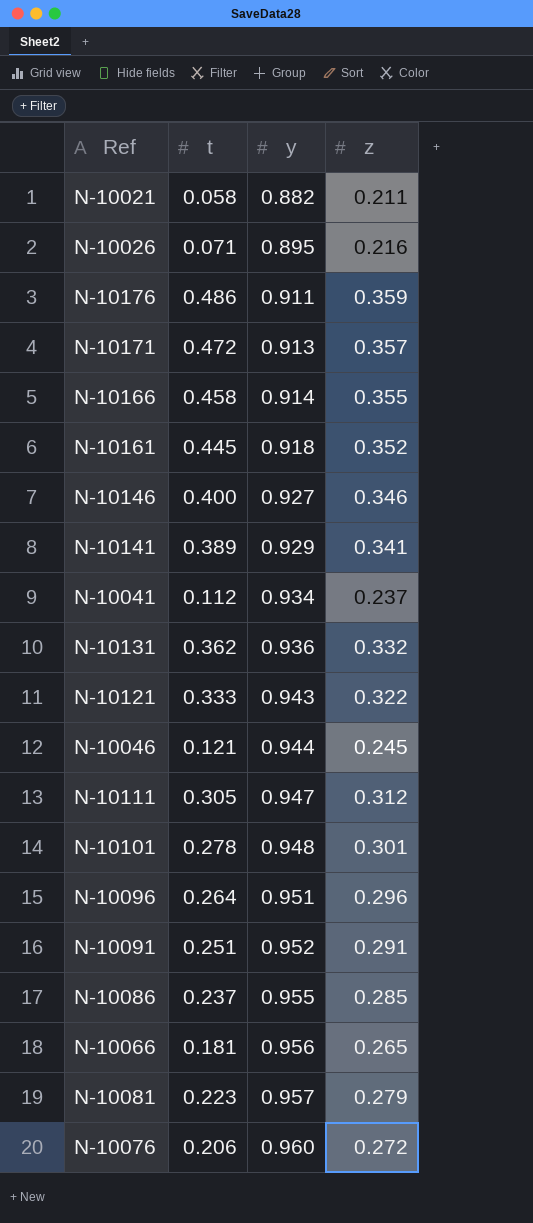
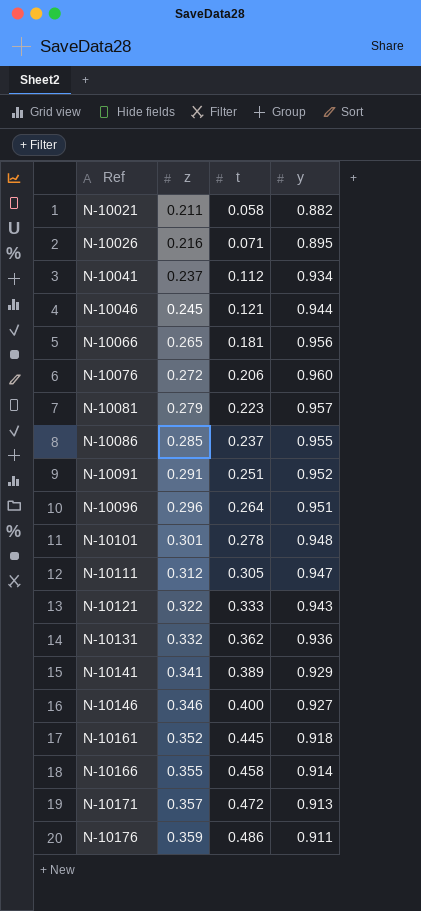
row order: y ascending -> Ref ascending
column z | position: 4 -> 2

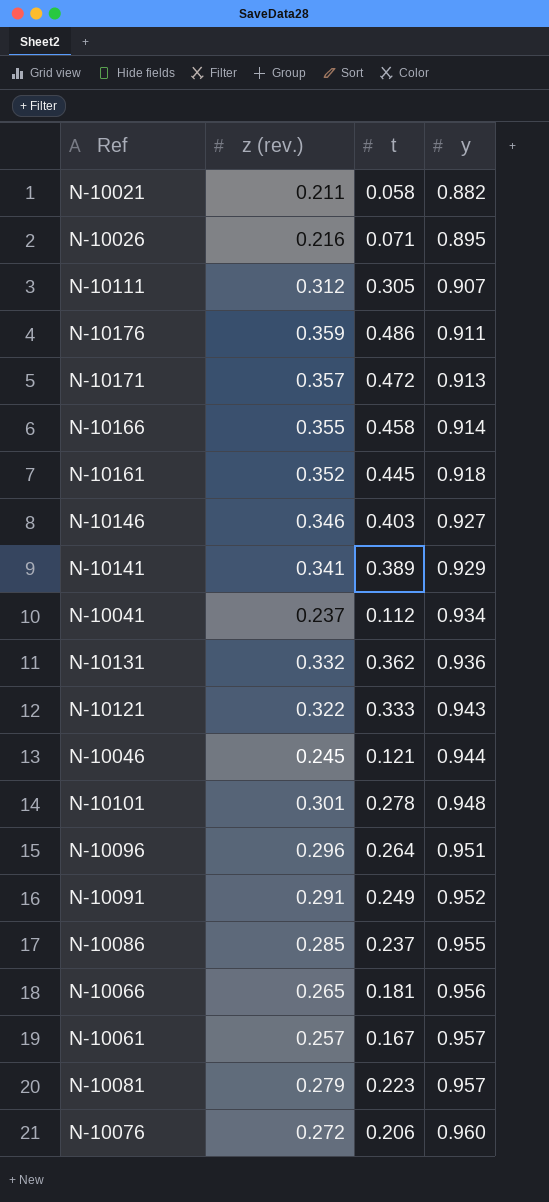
row order: Ref ascending -> y ascending
column name: z -> z (rev.)
N-10111 | y: 0.947 -> 0.907
N-10146 | t: 0.400 -> 0.403
N-10091 | t: 0.251 -> 0.249
row N-10061: none -> 0.257 | 0.167 | 0.957

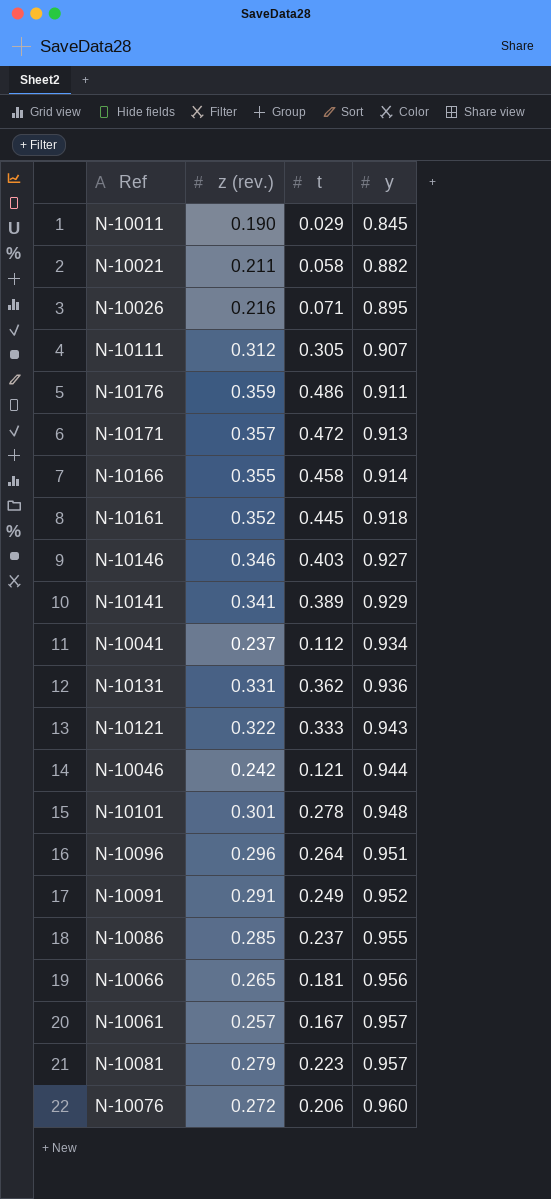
row N-10011: none -> 0.190 | 0.029 | 0.845
N-10131 | z (rev.): 0.332 -> 0.331
N-10046 | z (rev.): 0.245 -> 0.242

